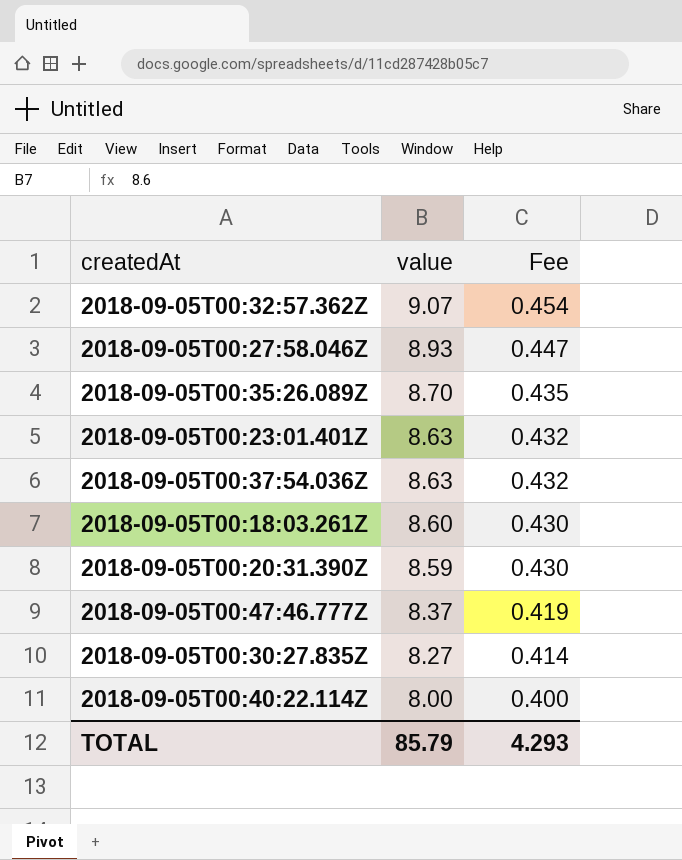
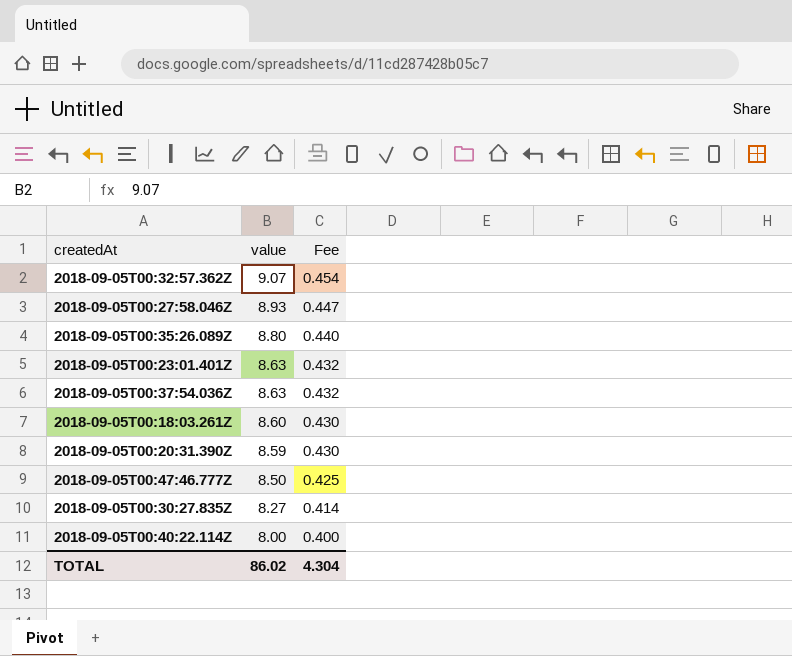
2018-09-05T00:35:26.089Z | value: 8.70 -> 8.80
2018-09-05T00:35:26.089Z | Fee: 0.435 -> 0.440
2018-09-05T00:47:46.777Z | value: 8.37 -> 8.50
2018-09-05T00:47:46.777Z | Fee: 0.419 -> 0.425
TOTAL | value: 85.79 -> 86.02
TOTAL | Fee: 4.293 -> 4.304

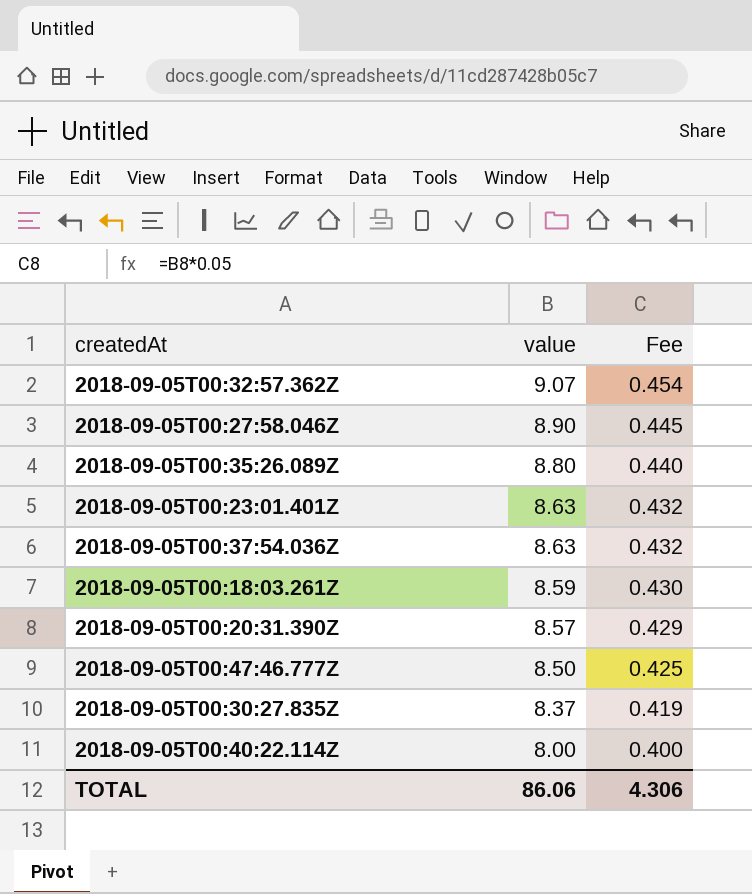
2018-09-05T00:27:58.046Z | value: 8.93 -> 8.90
2018-09-05T00:27:58.046Z | Fee: 0.447 -> 0.445
2018-09-05T00:18:03.261Z | value: 8.60 -> 8.59
2018-09-05T00:20:31.390Z | value: 8.59 -> 8.57
2018-09-05T00:20:31.390Z | Fee: 0.430 -> 0.429
2018-09-05T00:30:27.835Z | value: 8.27 -> 8.37
2018-09-05T00:30:27.835Z | Fee: 0.414 -> 0.419
TOTAL | value: 86.02 -> 86.06
TOTAL | Fee: 4.304 -> 4.306

